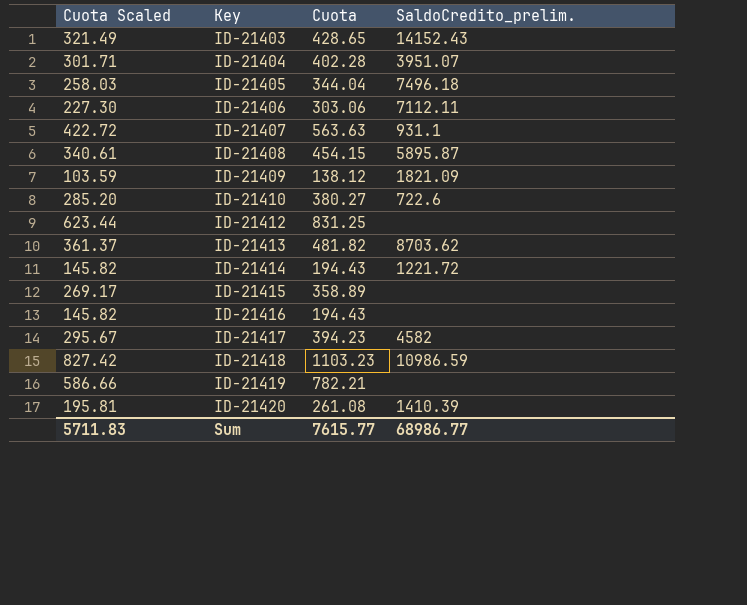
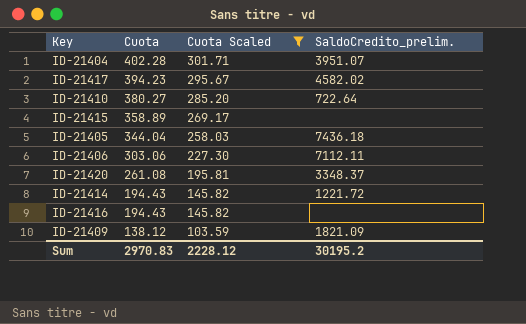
filter: none -> Cuota Scaled <= 301.71
row order: Key ascending -> Cuota descending
column Cuota Scaled | position: 1 -> 3
ID-21417 | SaldoCredito_prelim.: 4582 -> 4582.02
ID-21410 | SaldoCredito_prelim.: 722.6 -> 722.64
ID-21405 | SaldoCredito_prelim.: 7496.18 -> 7436.18
ID-21420 | SaldoCredito_prelim.: 1410.39 -> 3348.37
Sum | Cuota: 7615.77 -> 2970.83
Sum | Cuota Scaled: 5711.83 -> 2228.12
Sum | SaldoCredito_prelim.: 68986.77 -> 30195.2

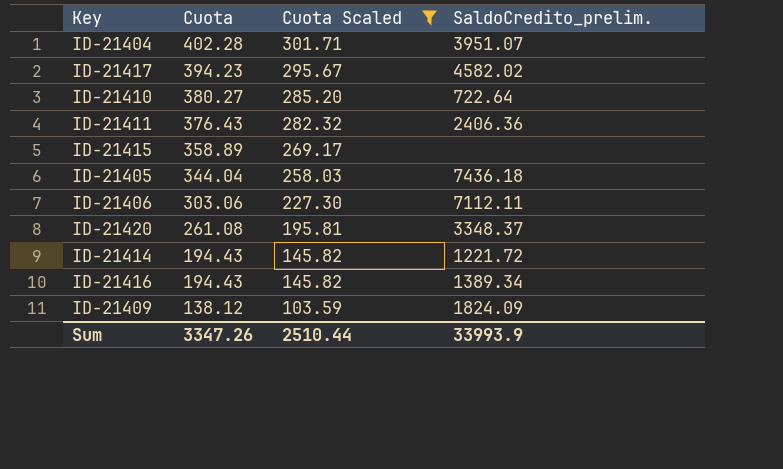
row ID-21411: none -> 376.43 | 282.32 | 2406.36
ID-21416 | SaldoCredito_prelim.: none -> 1389.34
ID-21409 | SaldoCredito_prelim.: 1821.09 -> 1824.09
Sum | Cuota: 2970.83 -> 3347.26
Sum | Cuota Scaled: 2228.12 -> 2510.44
Sum | SaldoCredito_prelim.: 30195.2 -> 33993.9

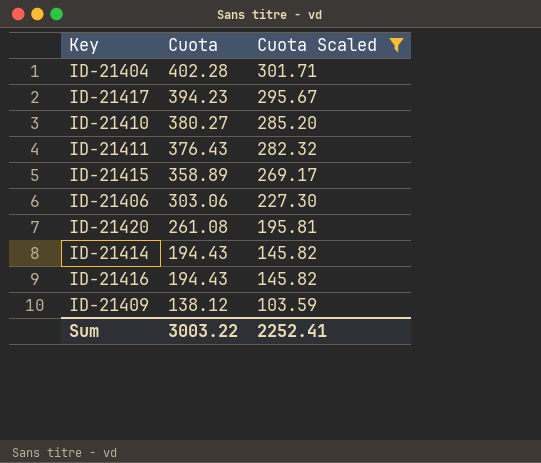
column SaldoCredito_prelim. | position: 4 -> none
row ID-21405: 344.04 | 258.03 | 7436.18 -> none
Sum | Cuota: 3347.26 -> 3003.22
Sum | Cuota Scaled: 2510.44 -> 2252.41

